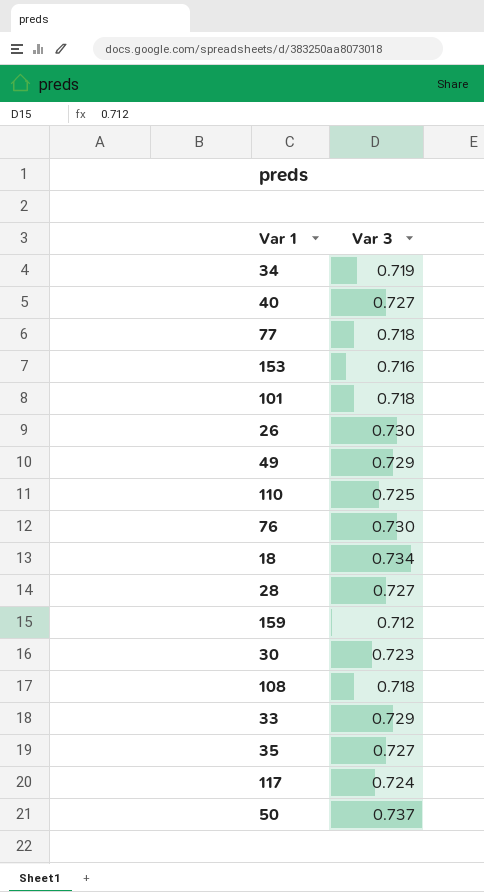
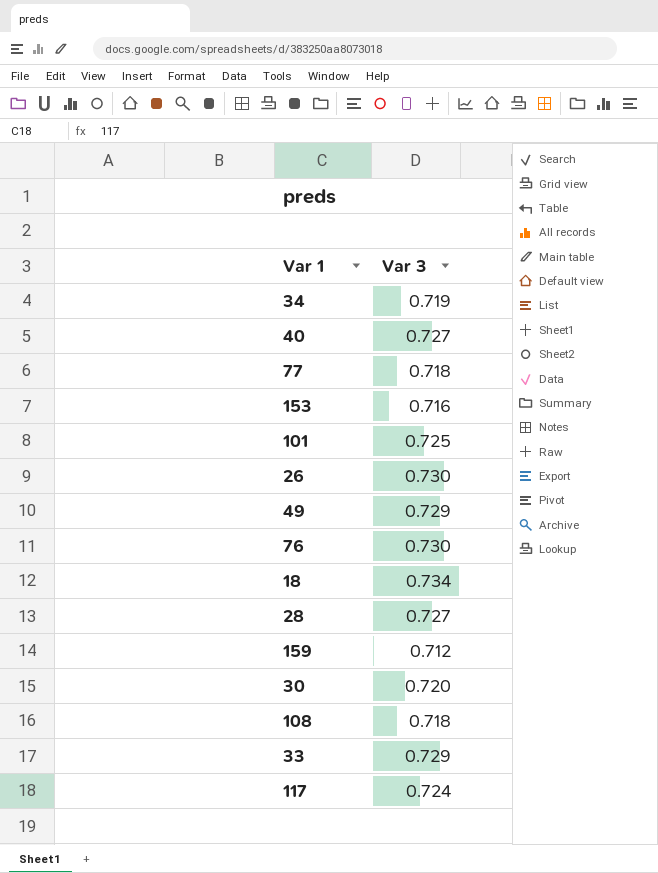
row 110: 0.725 -> none
row 35: 0.727 -> none
row 50: 0.737 -> none
101 | Var 3: 0.718 -> 0.725
30 | Var 3: 0.723 -> 0.720

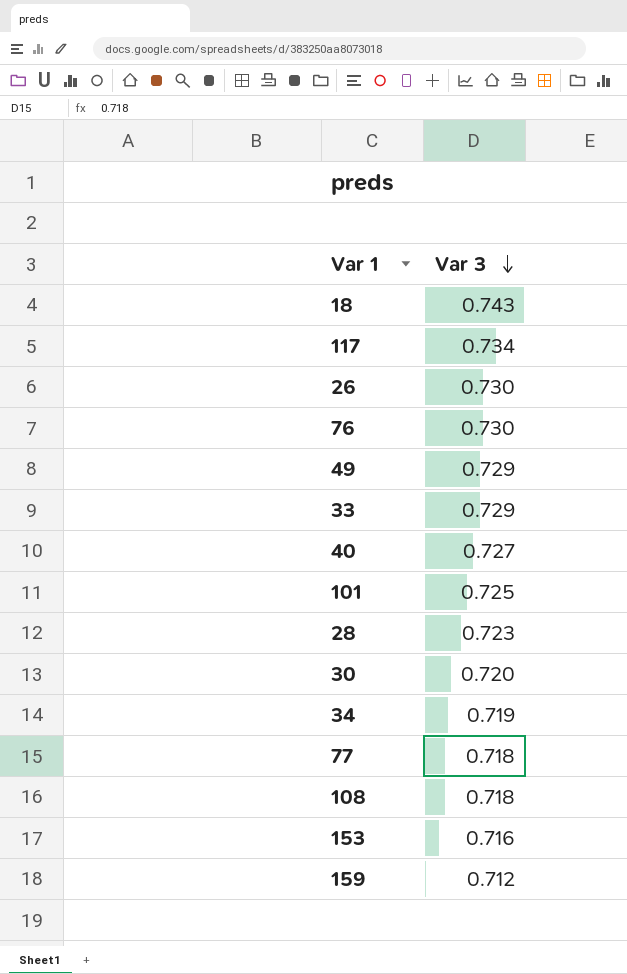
row order: none -> Var 3 descending
18 | Var 3: 0.734 -> 0.743
117 | Var 3: 0.724 -> 0.734
28 | Var 3: 0.727 -> 0.723

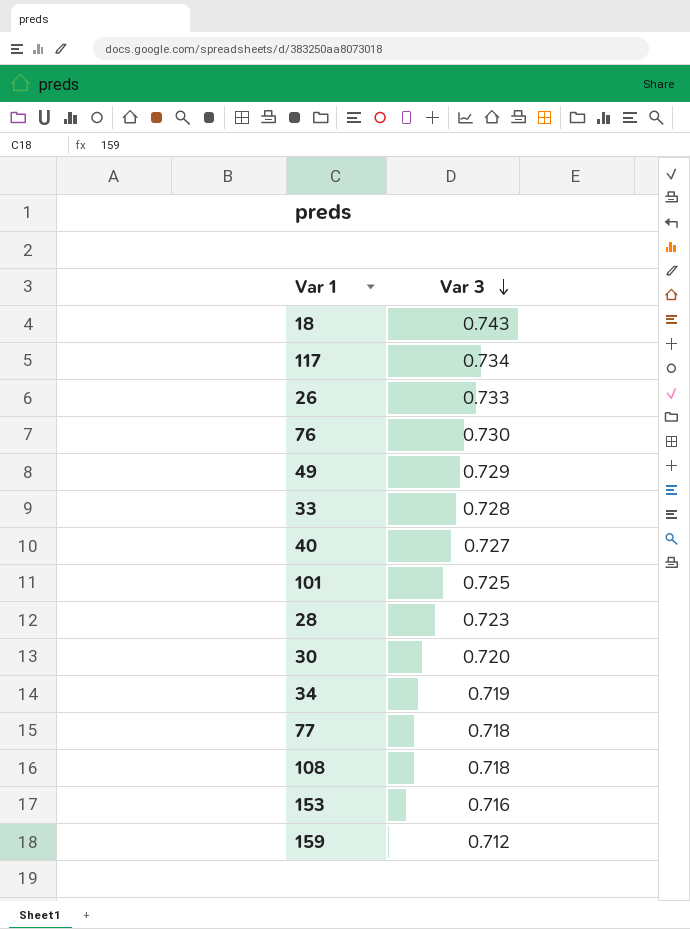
26 | Var 3: 0.730 -> 0.733
33 | Var 3: 0.729 -> 0.728

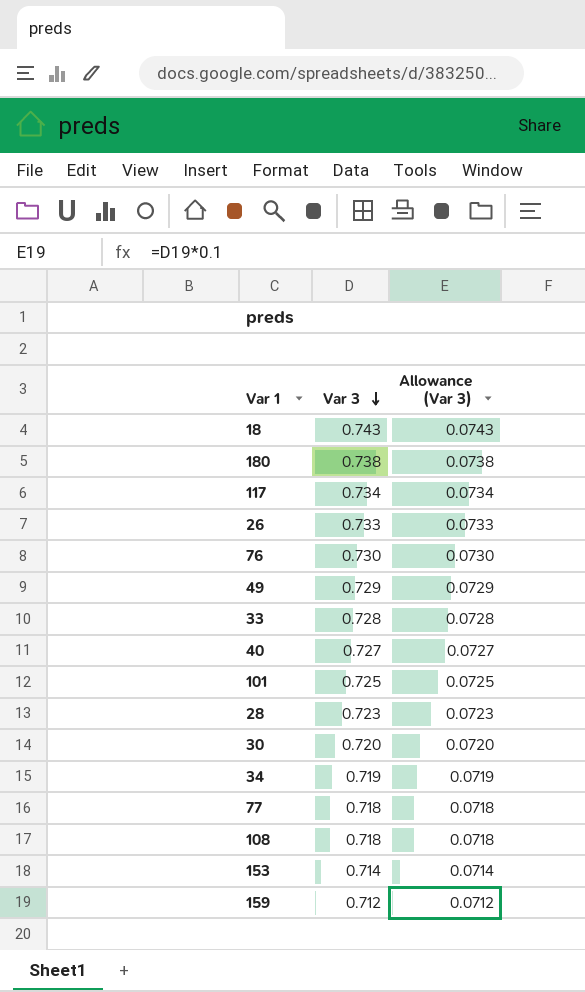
column Allowance (Var 3) | formula: none -> [Var 3] * 0.1
row 180: none -> 0.738 | 0.0738
153 | Var 3: 0.716 -> 0.714

